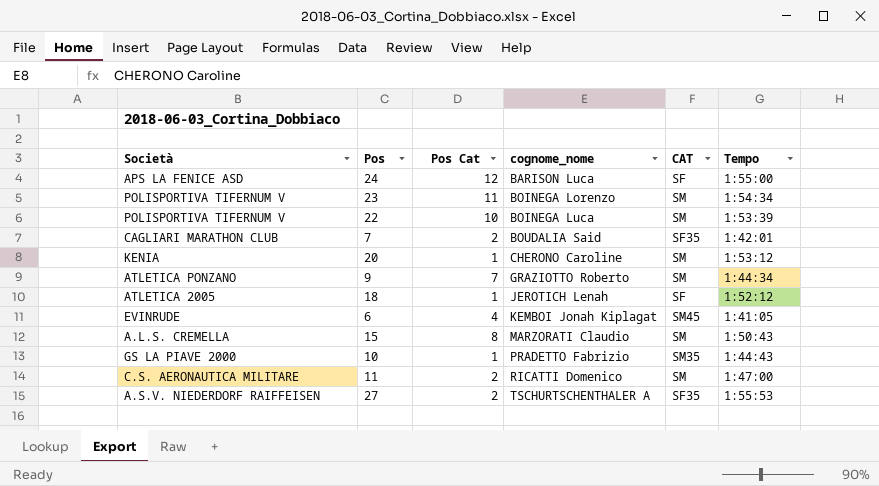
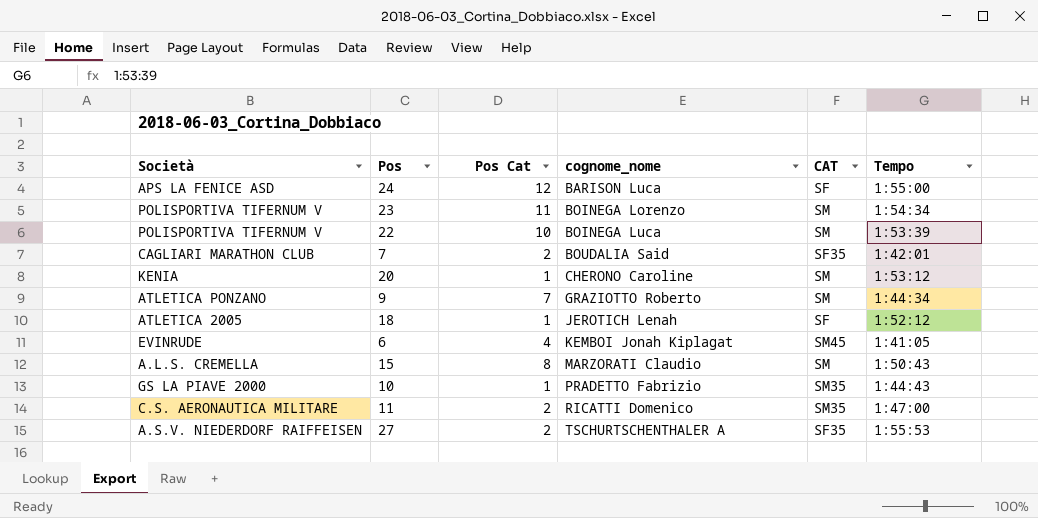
11 | CAT: SM -> SM35

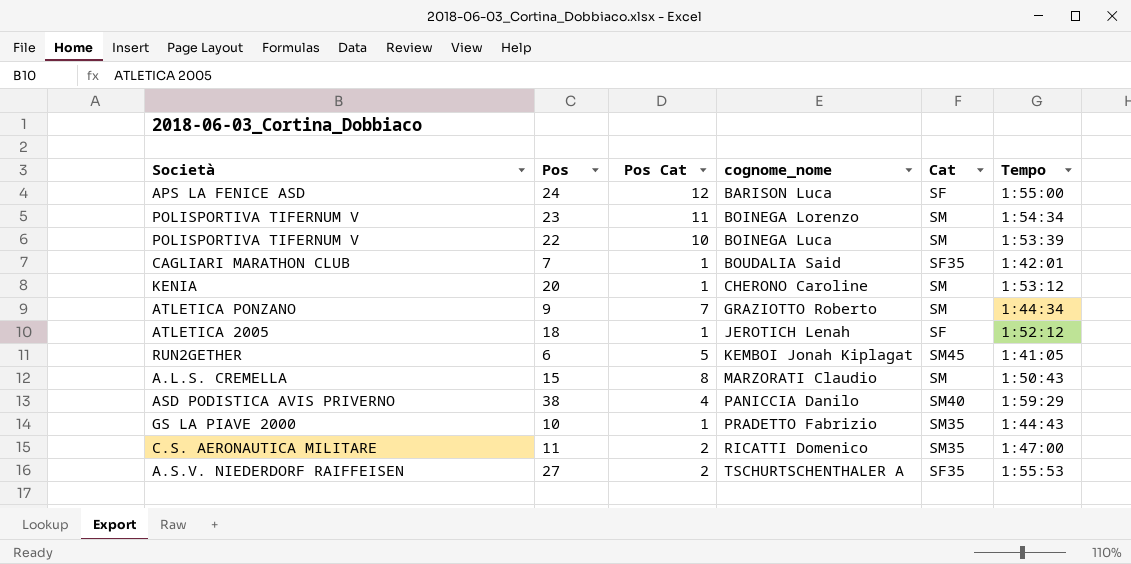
column name: CAT -> Cat
7 | Pos Cat: 2 -> 1
6 | Società: EVINRUDE -> RUN2GETHER
6 | Pos Cat: 4 -> 5
row 38: none -> ASD PODISTICA AVIS PRIVERNO | 4 | PANICCIA Danilo | SM40 | 1:59:29

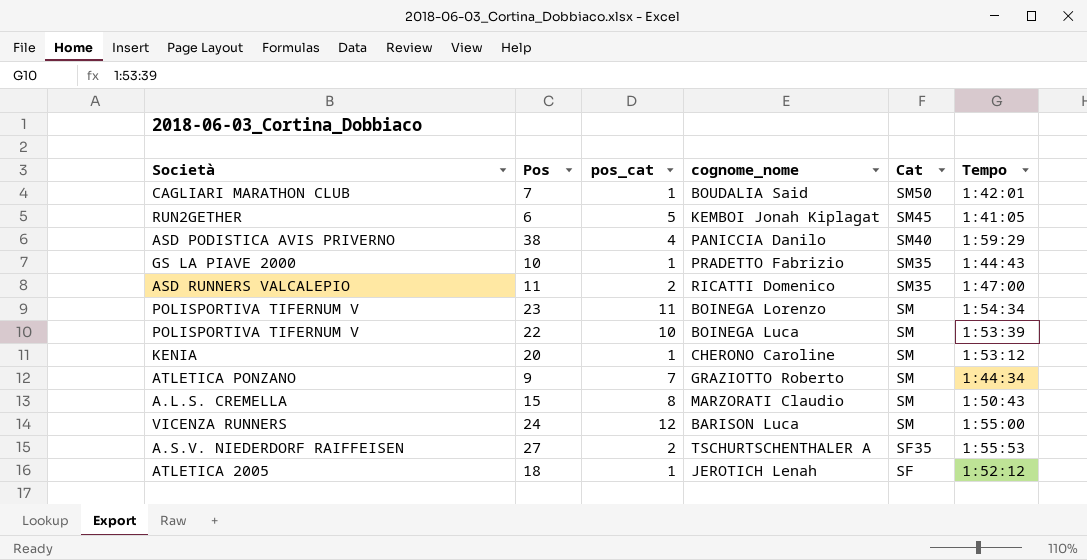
row order: cognome_nome ascending -> Cat descending
column name: Pos Cat -> pos_cat
7 | Cat: SF35 -> SM50
11 | Società: C.S. AERONAUTICA MILITARE -> ASD RUNNERS VALCALEPIO
24 | Società: APS LA FENICE ASD -> VICENZA RUNNERS
24 | Cat: SF -> SM

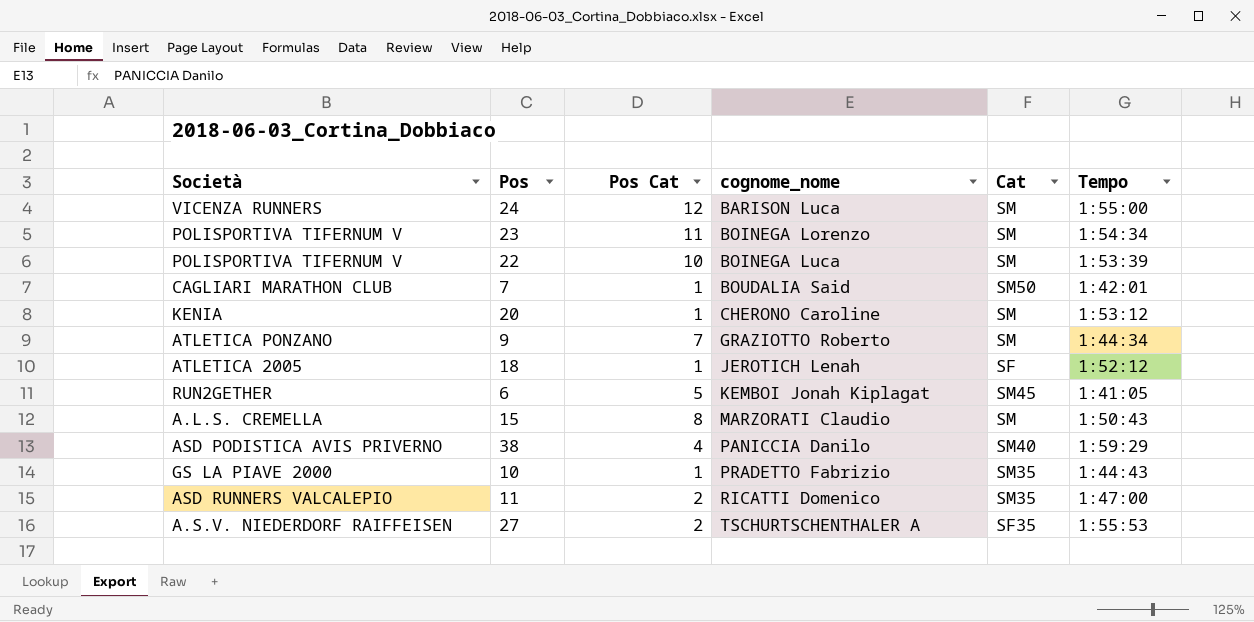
row order: Cat descending -> cognome_nome ascending
column name: pos_cat -> Pos Cat

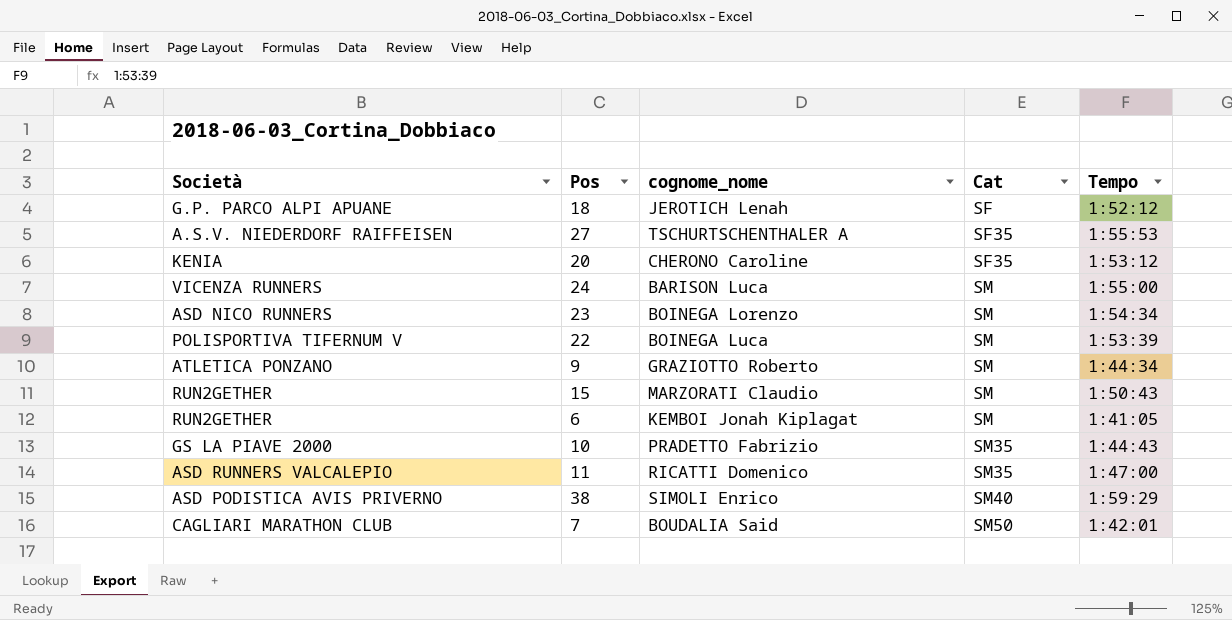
row order: cognome_nome ascending -> Cat ascending
column Pos Cat | position: 3 -> none
18 | Società: ATLETICA 2005 -> G.P. PARCO ALPI APUANE
20 | Cat: SM -> SF35
23 | Società: POLISPORTIVA TIFERNUM V -> ASD NICO RUNNERS
15 | Società: A.L.S. CREMELLA -> RUN2GETHER
6 | Cat: SM45 -> SM
38 | cognome_nome: PANICCIA Danilo -> SIMOLI Enrico

